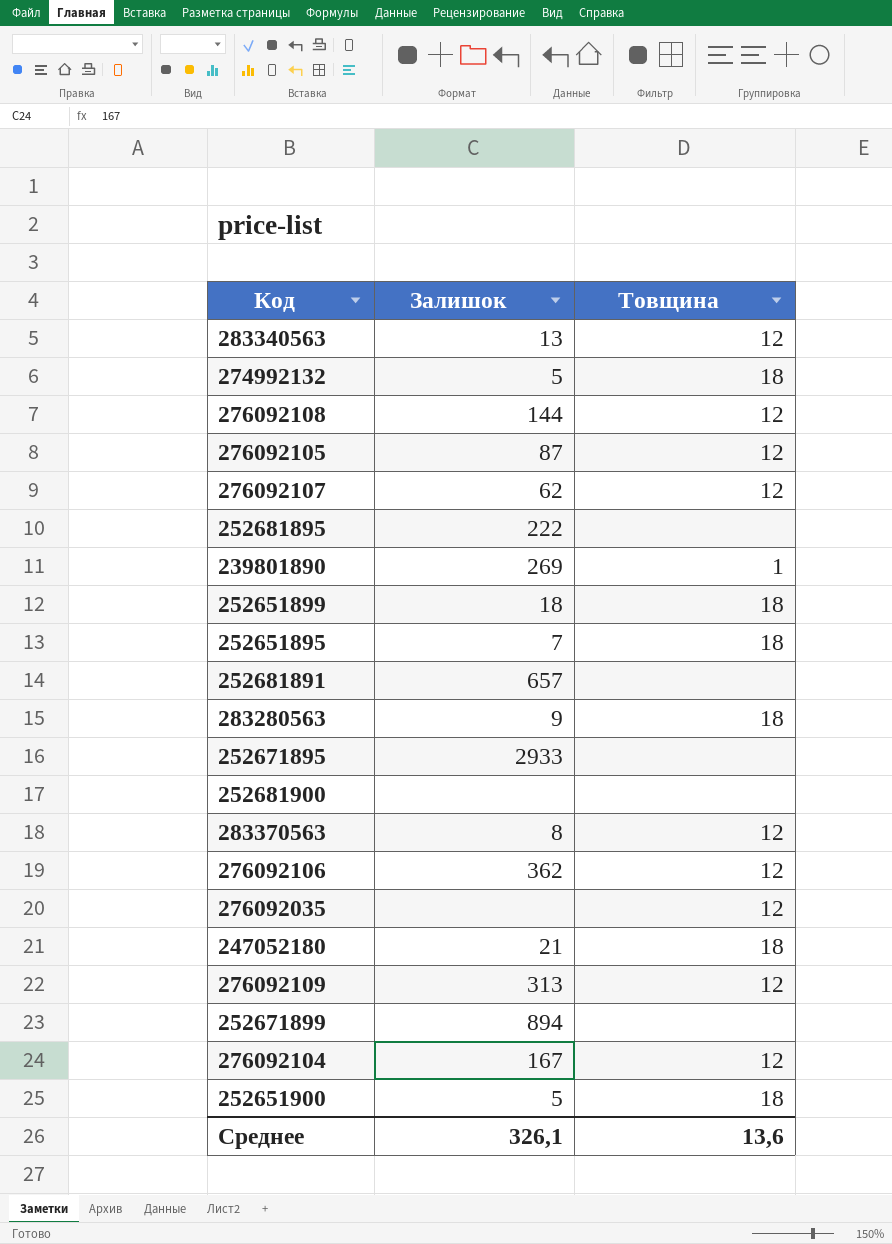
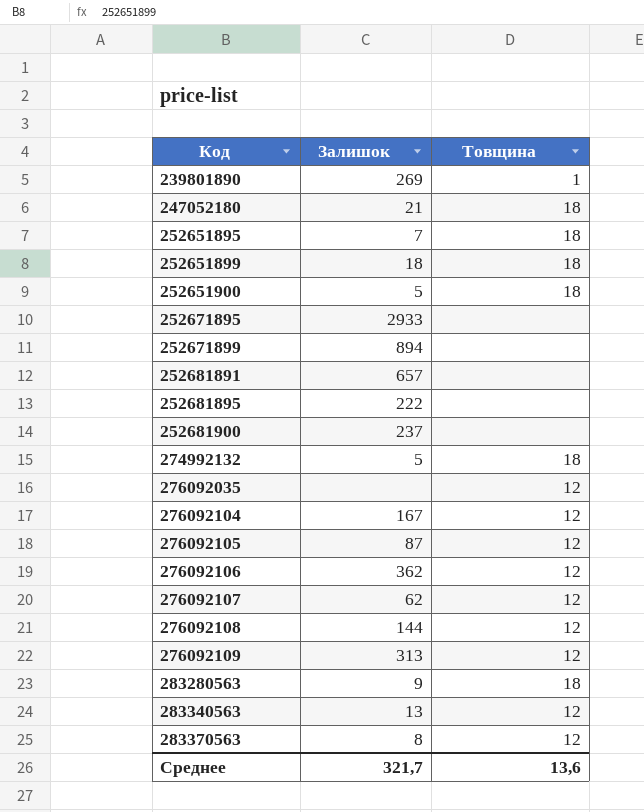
row order: none -> Код ascending
252681900 | Залишок: none -> 237
Среднее | Залишок: 326,1 -> 321,7

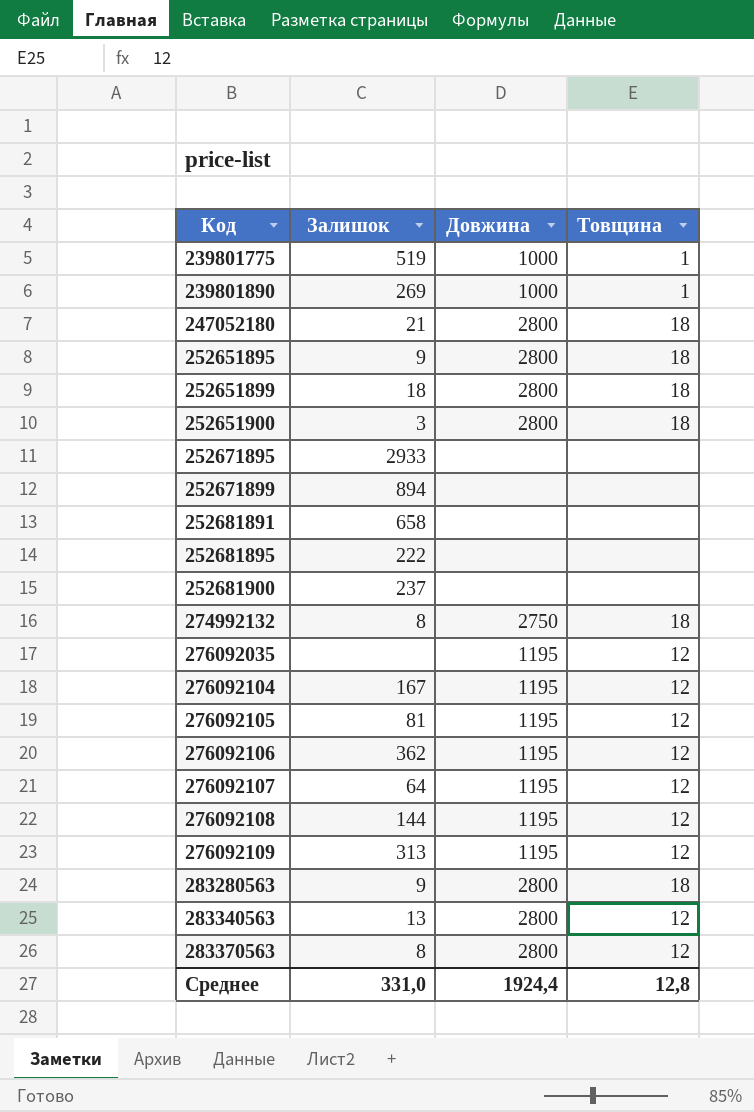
column Довжина | position: none -> 3
row 239801775: none -> 519 | 1000 | 1
252651895 | Залишок: 7 -> 9
252651900 | Залишок: 5 -> 3
252681891 | Залишок: 657 -> 658
274992132 | Залишок: 5 -> 8
276092105 | Залишок: 87 -> 81
276092107 | Залишок: 62 -> 64
Среднее | Залишок: 321,7 -> 331,0
Среднее | Товщина: 13,6 -> 12,8

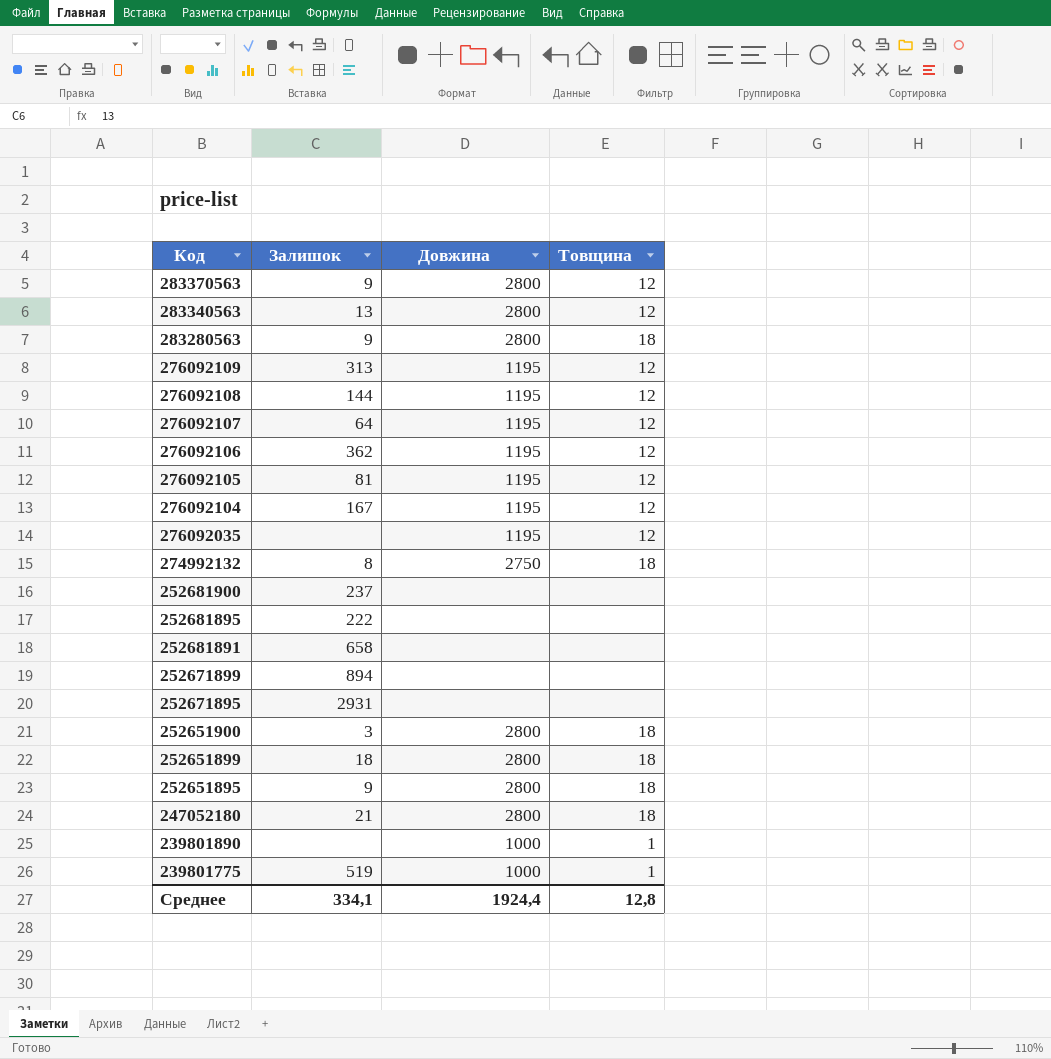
row order: Код ascending -> Код descending
283370563 | Залишок: 8 -> 9
252671895 | Залишок: 2933 -> 2931
239801890 | Залишок: 269 -> none
Среднее | Залишок: 331,0 -> 334,1

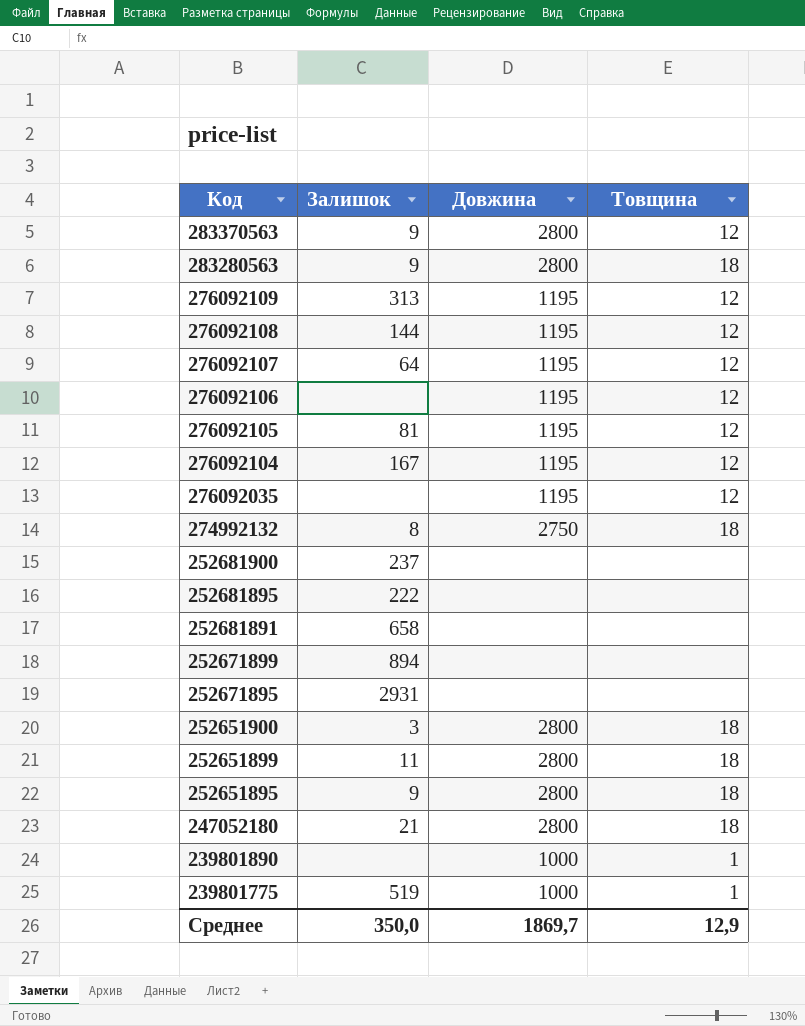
row 283340563: 13 | 2800 | 12 -> none
276092106 | Залишок: 362 -> none
252651899 | Залишок: 18 -> 11
Среднее | Залишок: 334,1 -> 350,0
Среднее | Довжина: 1924,4 -> 1869,7
Среднее | Товщина: 12,8 -> 12,9

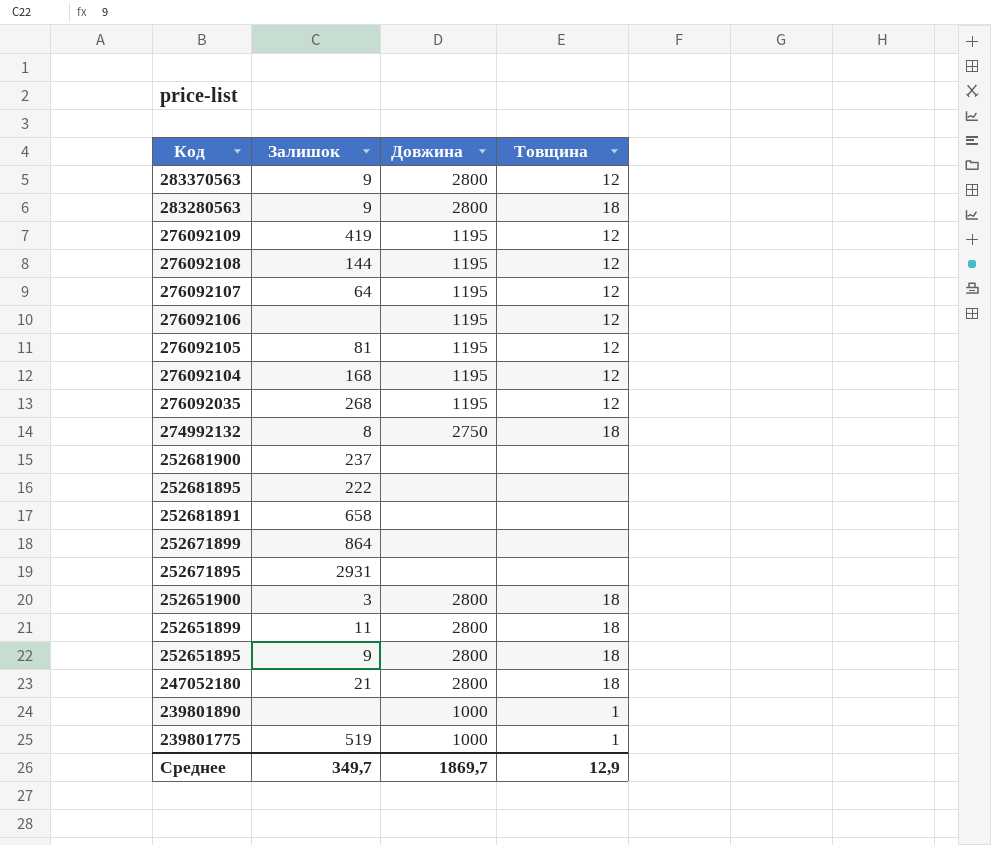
276092109 | Залишок: 313 -> 419
276092104 | Залишок: 167 -> 168
276092035 | Залишок: none -> 268
252671899 | Залишок: 894 -> 864
Среднее | Залишок: 350,0 -> 349,7

